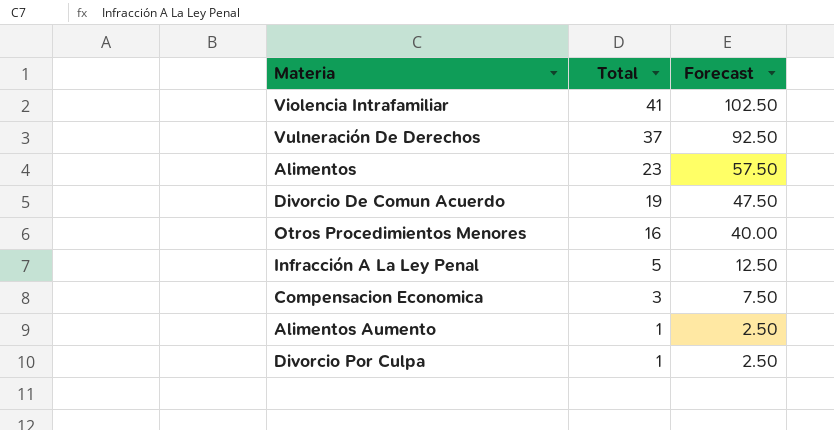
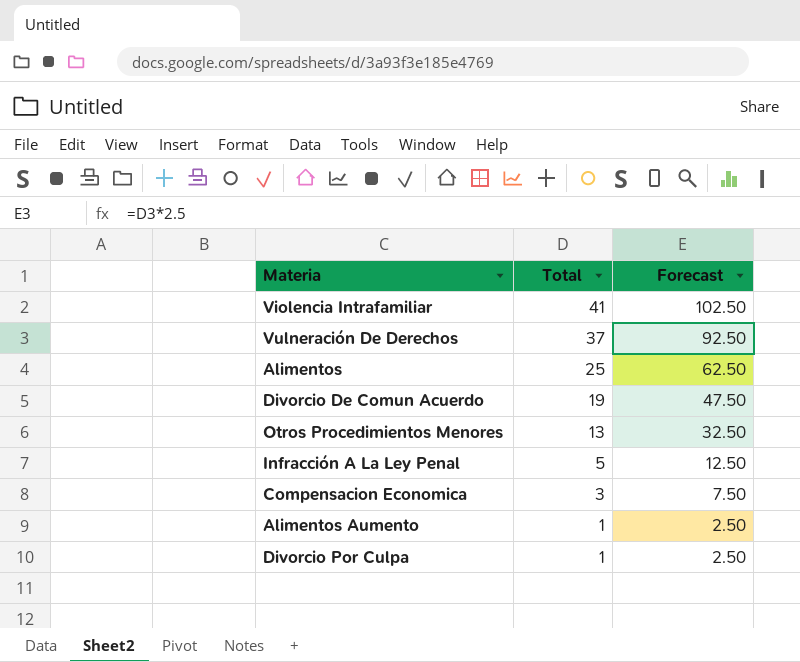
Alimentos | Total: 23 -> 25
Alimentos | Forecast: 57.50 -> 62.50
Otros Procedimientos Menores | Total: 16 -> 13
Otros Procedimientos Menores | Forecast: 40.00 -> 32.50

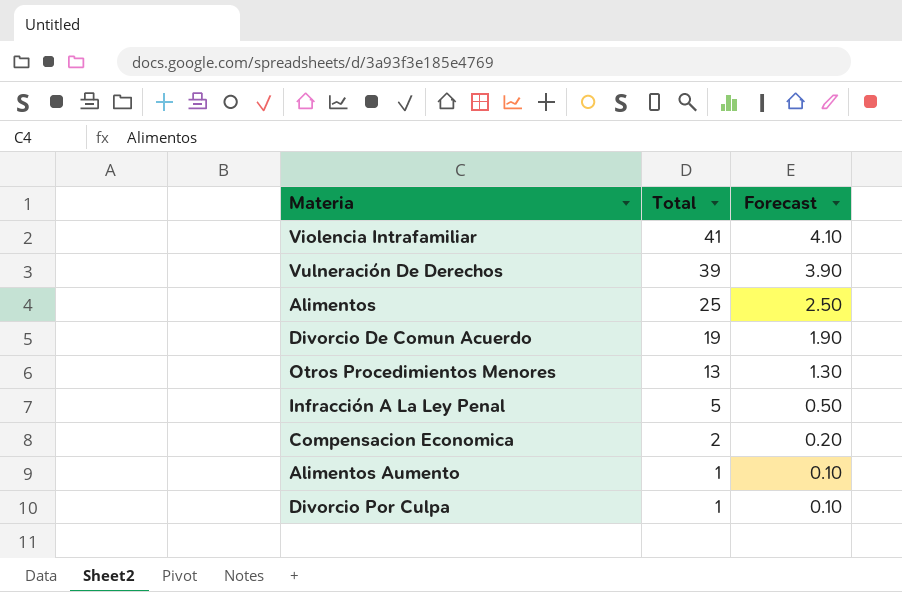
column Forecast | formula: [Total] * 2.5 -> [Total] * 0.1
Vulneración De Derechos | Total: 37 -> 39
Compensacion Economica | Total: 3 -> 2

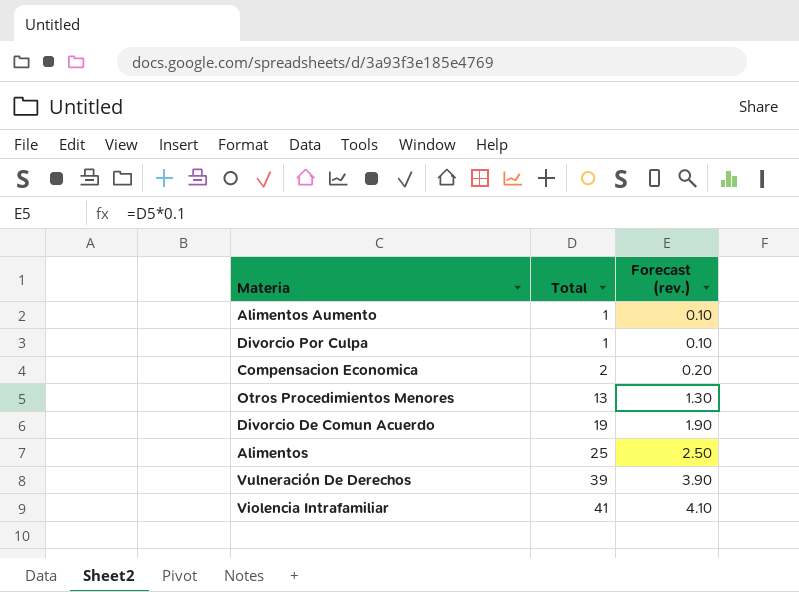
row order: Total descending -> Total ascending
column name: Forecast -> Forecast (rev.)
row Infracción A La Ley Penal: 5 | 0.50 -> none

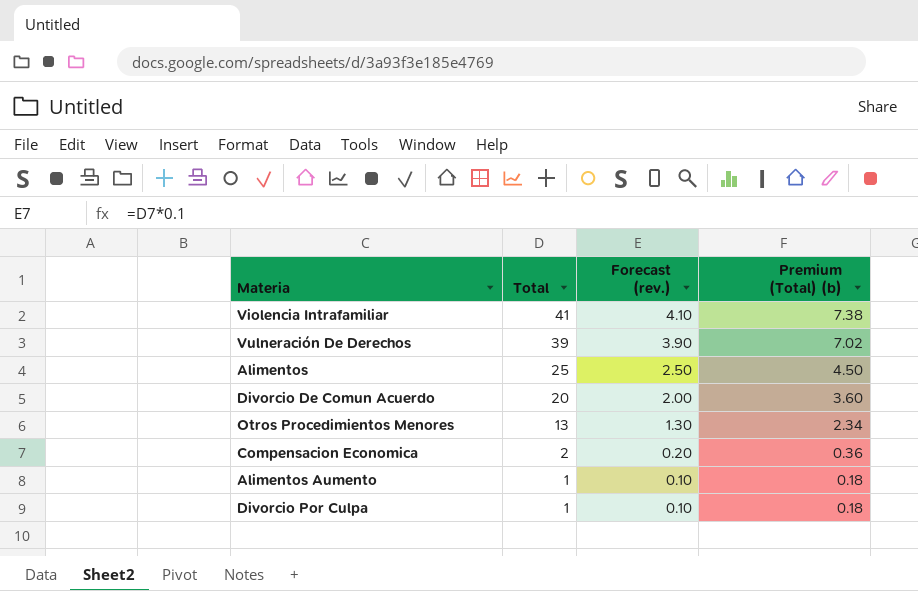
row order: Total ascending -> Total descending
column Premium (Total) (b) | formula: none -> [Total] * 0.18
Divorcio De Comun Acuerdo | Total: 19 -> 20
Divorcio De Comun Acuerdo | Forecast (rev.): 1.90 -> 2.00

